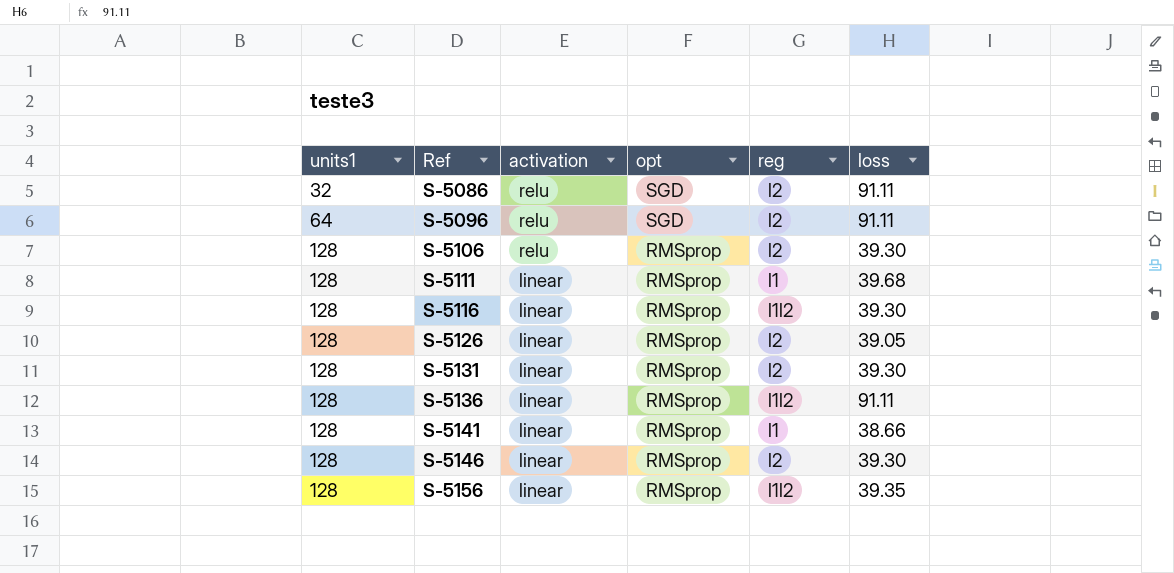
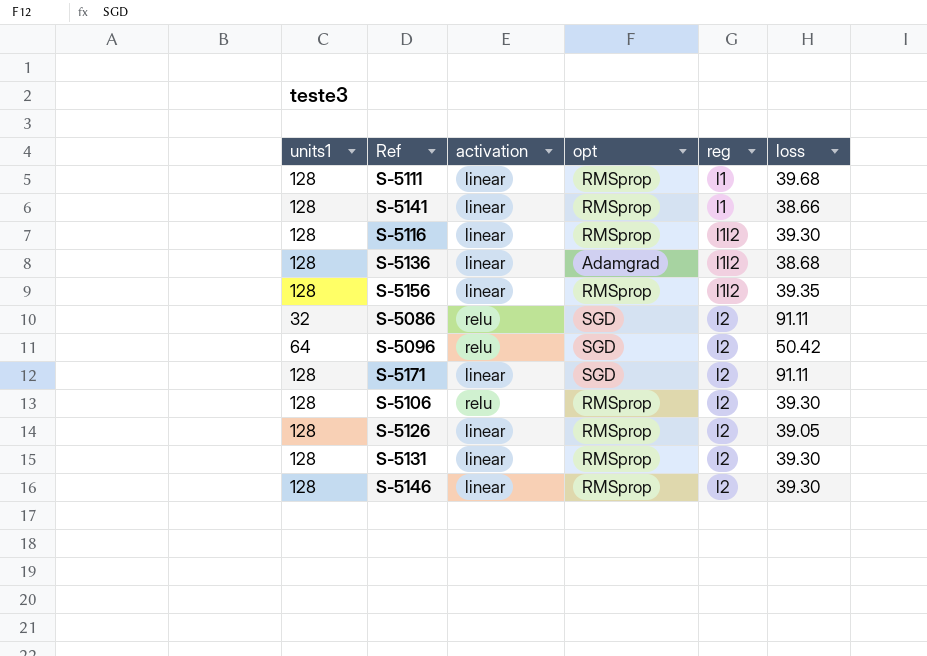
row order: units1 ascending -> reg ascending
S-5136 | opt: RMSprop -> Adamgrad
S-5136 | loss: 91.11 -> 38.68
S-5096 | loss: 91.11 -> 50.42
row S-5171: none -> 128 | linear | SGD | l2 | 91.11

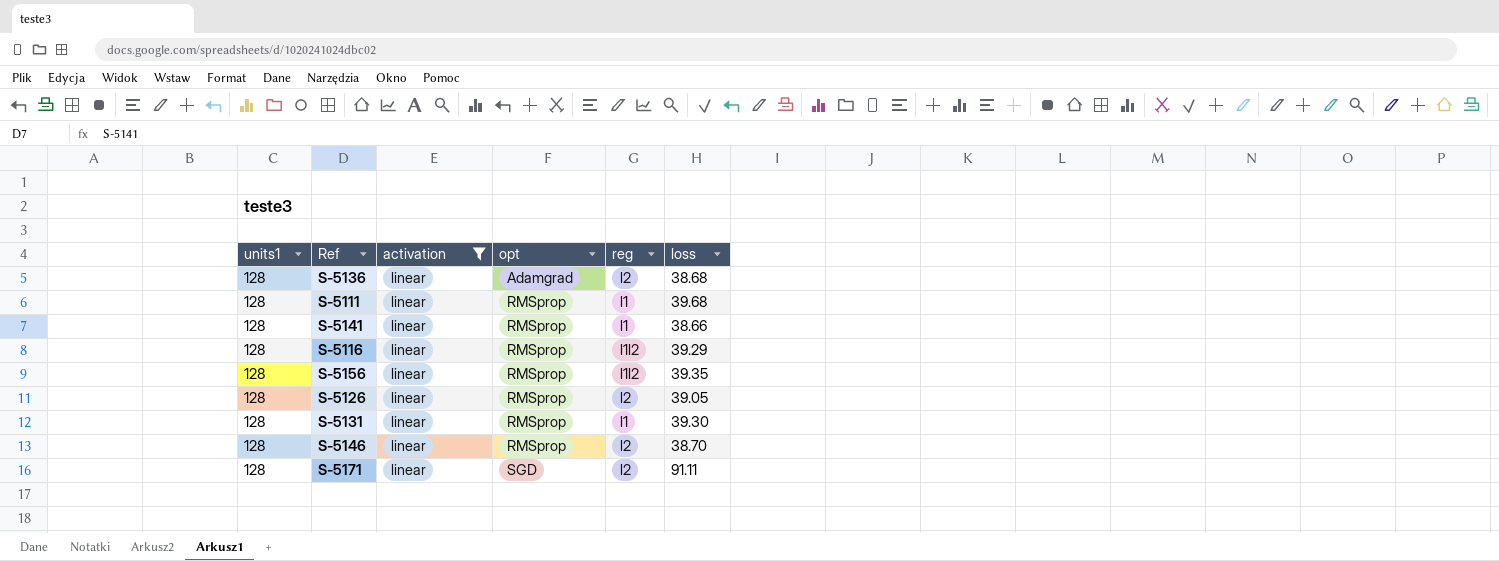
filter: none -> activation = linear
row order: reg ascending -> opt ascending
S-5136 | reg: l1l2 -> l2
S-5116 | loss: 39.30 -> 39.29
S-5131 | reg: l2 -> l1
S-5146 | loss: 39.30 -> 38.70

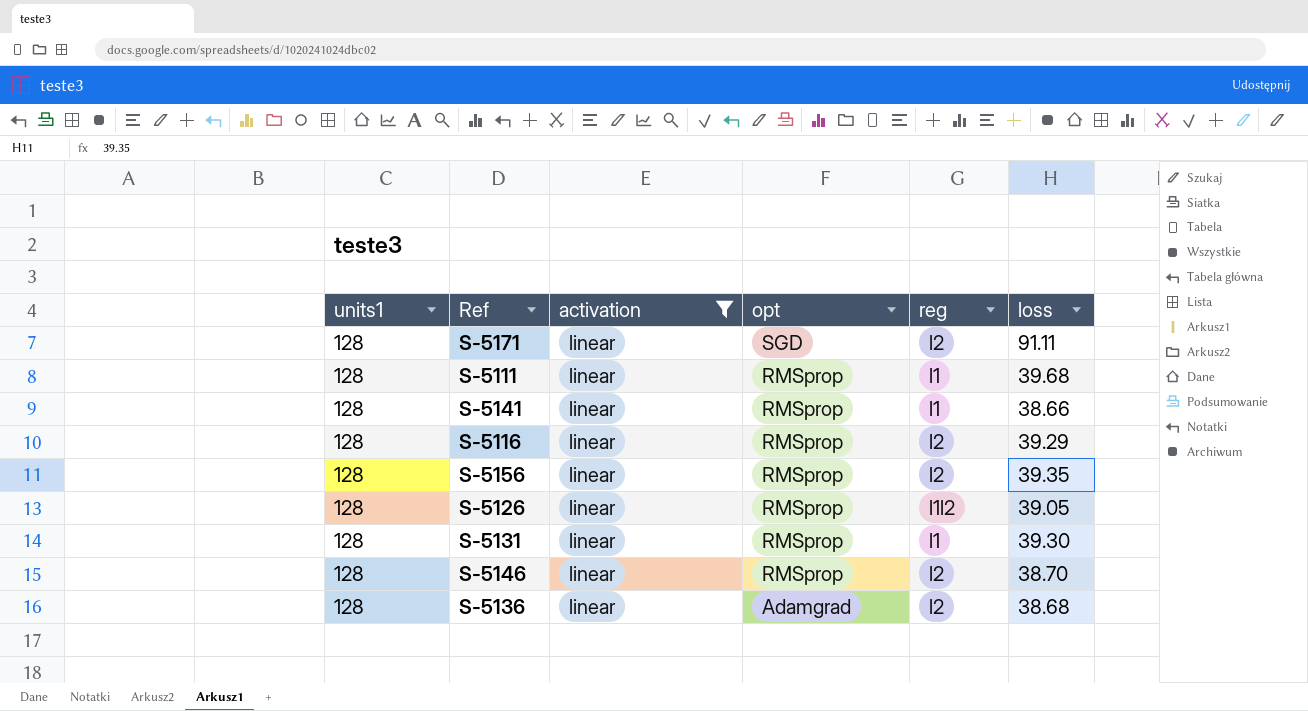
row order: opt ascending -> opt descending
S-5116 | reg: l1l2 -> l2
S-5156 | reg: l1l2 -> l2
S-5126 | reg: l2 -> l1l2

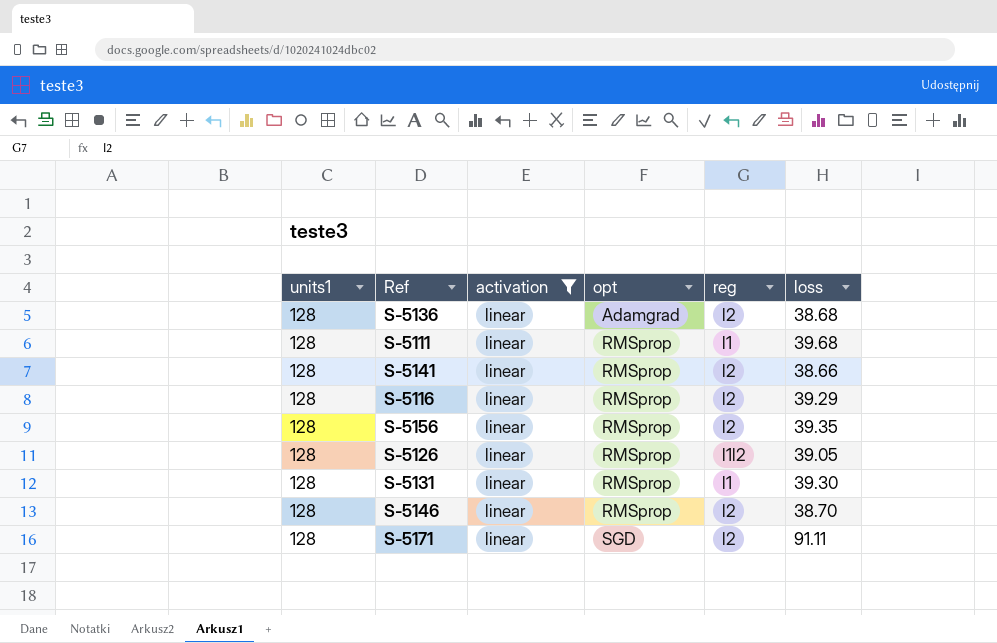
row order: opt descending -> opt ascending
S-5141 | reg: l1 -> l2

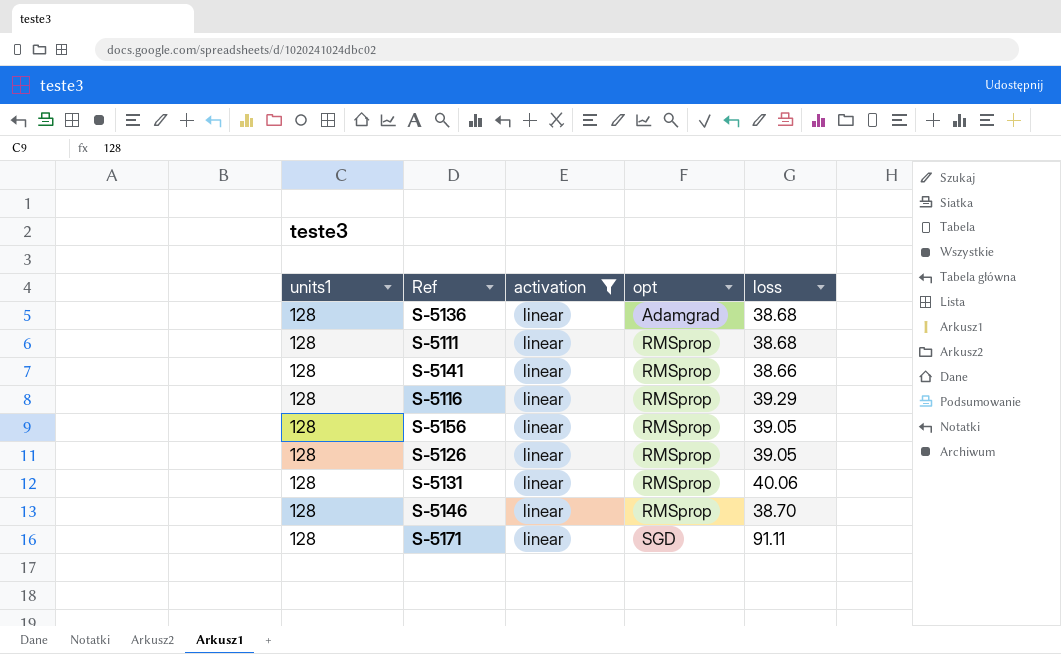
column reg | position: 5 -> none
S-5111 | loss: 39.68 -> 38.68
S-5156 | loss: 39.35 -> 39.05
S-5131 | loss: 39.30 -> 40.06

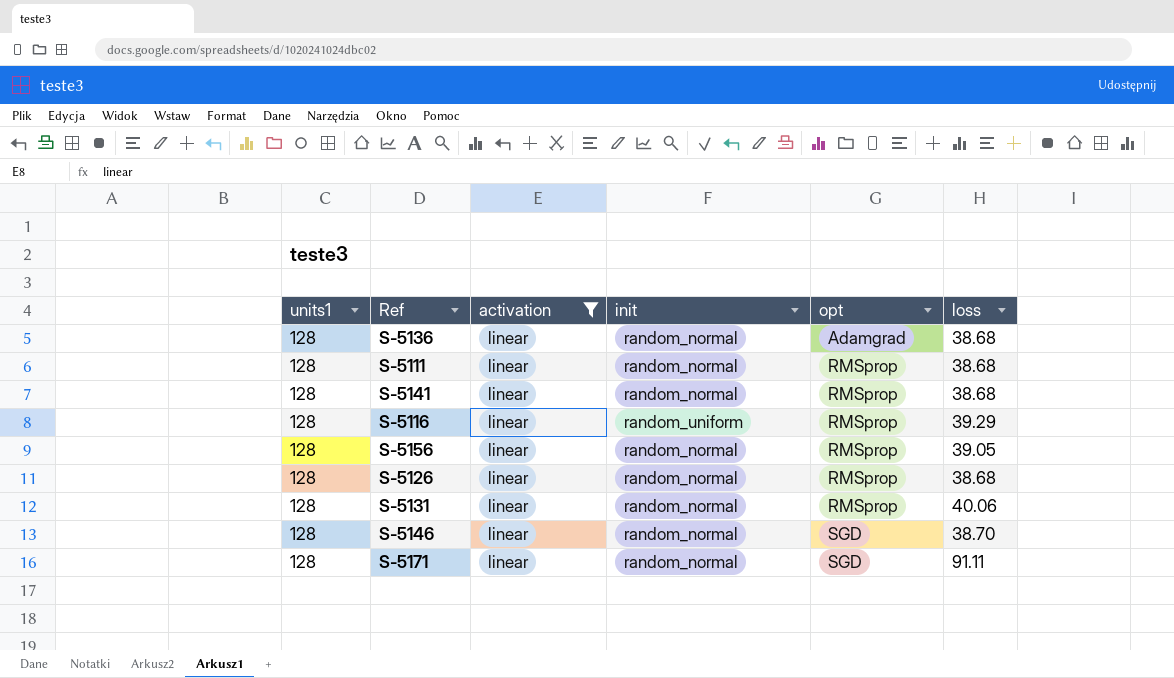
column init | position: none -> 4
S-5141 | loss: 38.66 -> 38.68
S-5126 | loss: 39.05 -> 38.68
S-5146 | opt: RMSprop -> SGD

